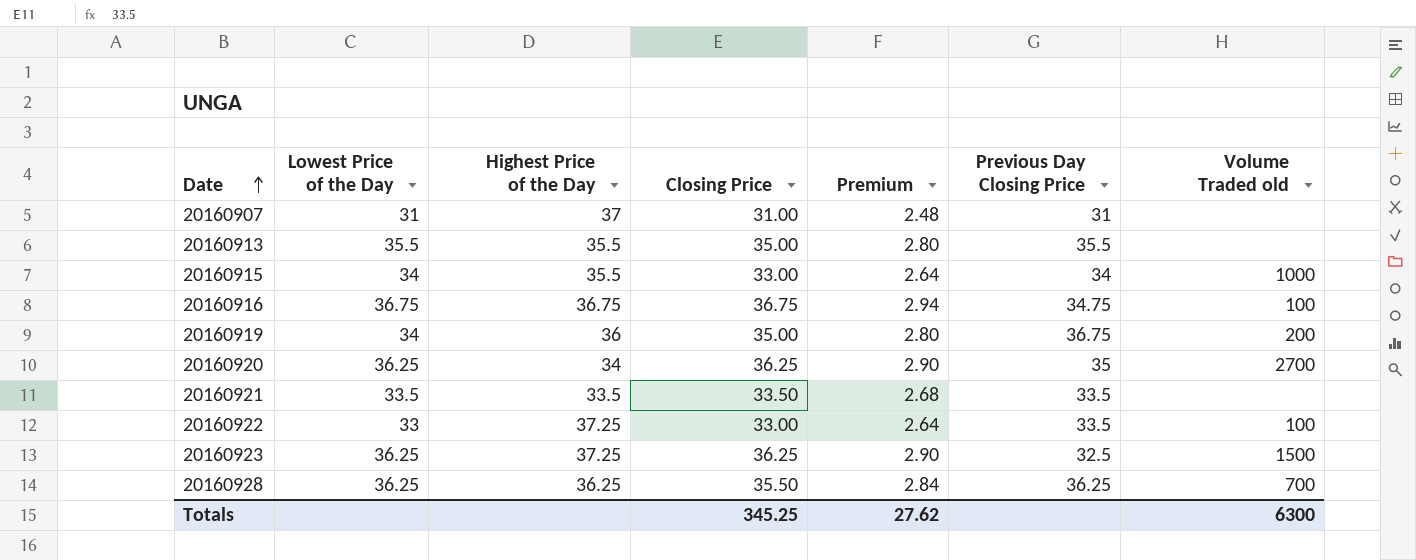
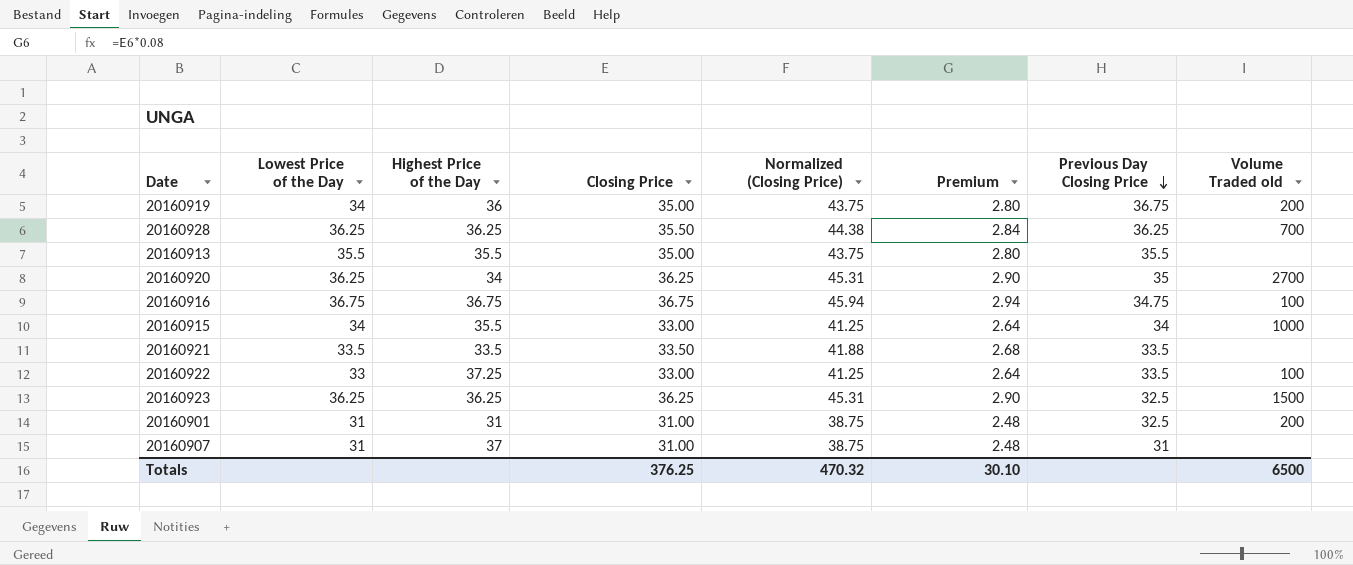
row order: Date ascending -> Previous Day Closing Price descending
column Normalized (Closing Price) | formula: none -> [Closing Price] * 1.25
20160923 | Highest Price of the Day: 37.25 -> 36.25
row 20160901: none -> 31 | 31 | 31.00 | 38.75 | 2.48 | 32.5 | 200
Totals | Closing Price: 345.25 -> 376.25
Totals | Premium: 27.62 -> 30.10
Totals | Volume Traded old: 6300 -> 6500

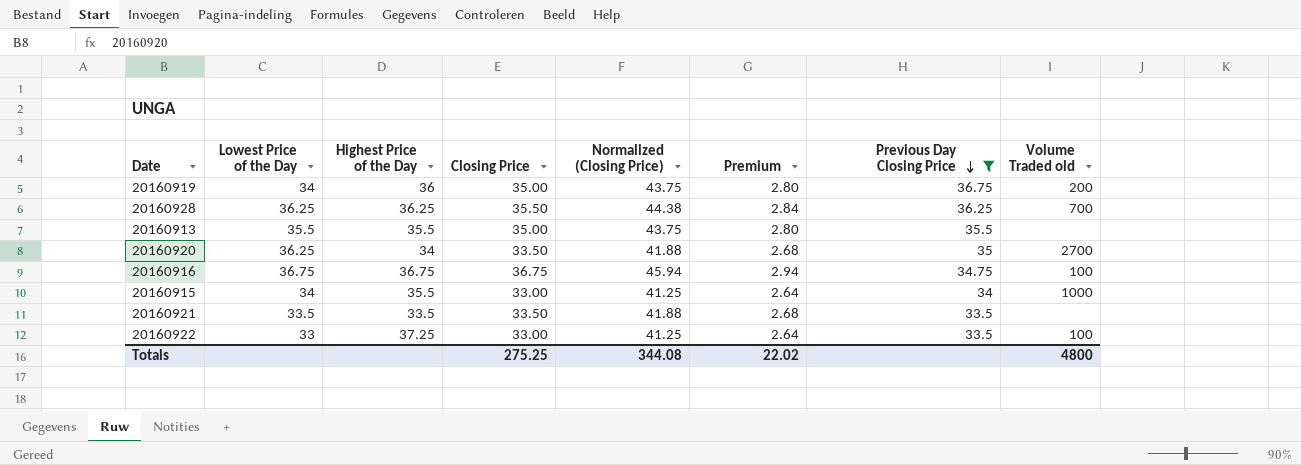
filter: none -> Previous Day Closing Price >= 33.5
20160920 | Closing Price: 36.25 -> 33.50
20160920 | Normalized (Closing Price): 45.31 -> 41.88
20160920 | Premium: 2.90 -> 2.68
Totals | Closing Price: 376.25 -> 275.25
Totals | Normalized (Closing Price): 470.32 -> 344.08
Totals | Premium: 30.10 -> 22.02
Totals | Volume Traded old: 6500 -> 4800

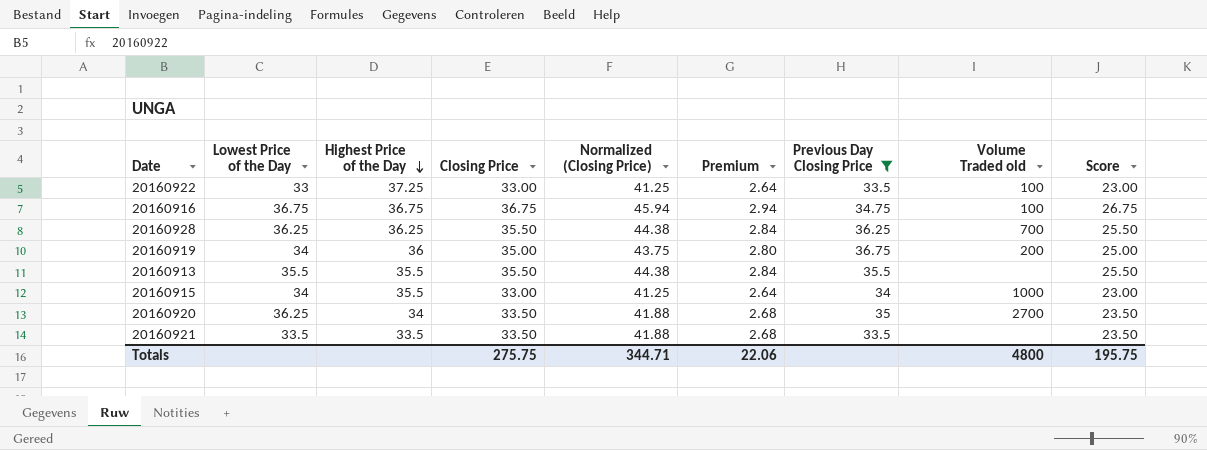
row order: Previous Day Closing Price descending -> Highest Price of the Day descending
column Score | formula: none -> [Closing Price] - 10
20160913 | Closing Price: 35.00 -> 35.50
20160913 | Normalized (Closing Price): 43.75 -> 44.38
20160913 | Premium: 2.80 -> 2.84
Totals | Closing Price: 275.25 -> 275.75
Totals | Normalized (Closing Price): 344.08 -> 344.71
Totals | Premium: 22.02 -> 22.06

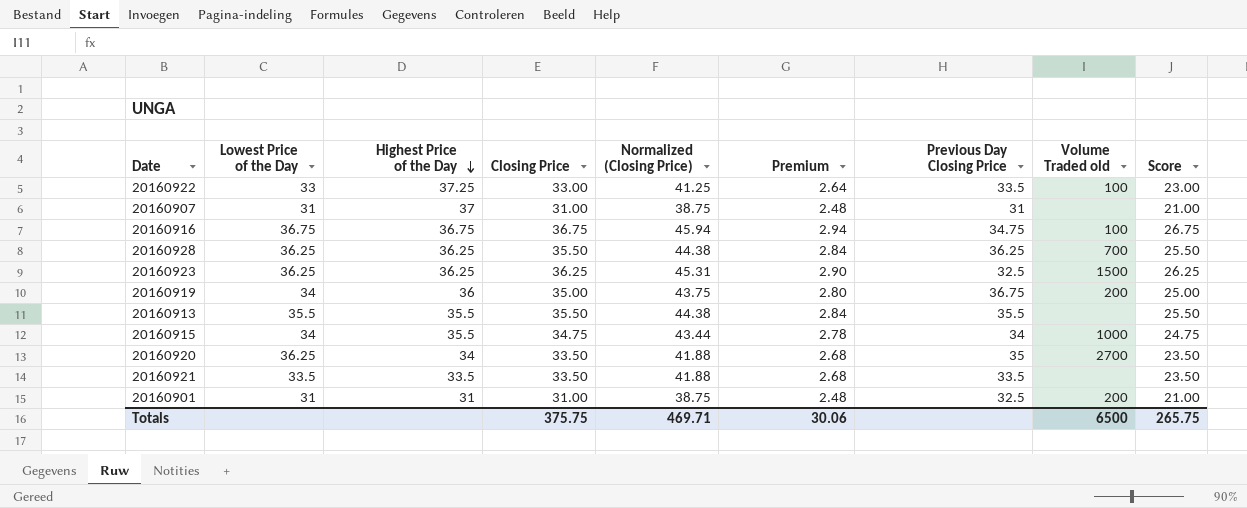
filter: Previous Day Closing Price >= 33.5 -> none
20160915 | Closing Price: 33.00 -> 34.75
20160915 | Normalized (Closing Price): 41.25 -> 43.44
20160915 | Premium: 2.64 -> 2.78
20160915 | Score: 23.00 -> 24.75
Totals | Closing Price: 275.75 -> 375.75
Totals | Normalized (Closing Price): 344.71 -> 469.71
Totals | Premium: 22.06 -> 30.06
Totals | Volume Traded old: 4800 -> 6500
Totals | Score: 195.75 -> 265.75

